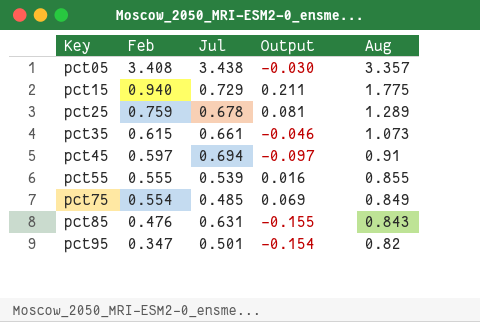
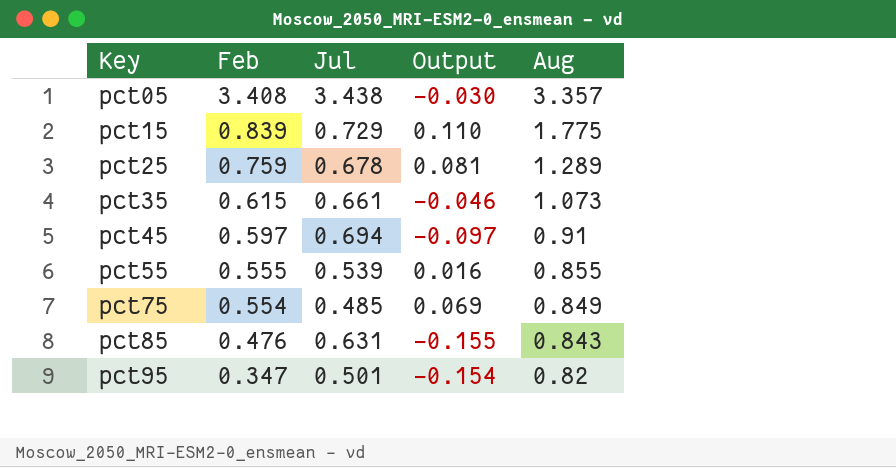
pct15 | Feb: 0.940 -> 0.839
pct15 | Output: 0.211 -> 0.110

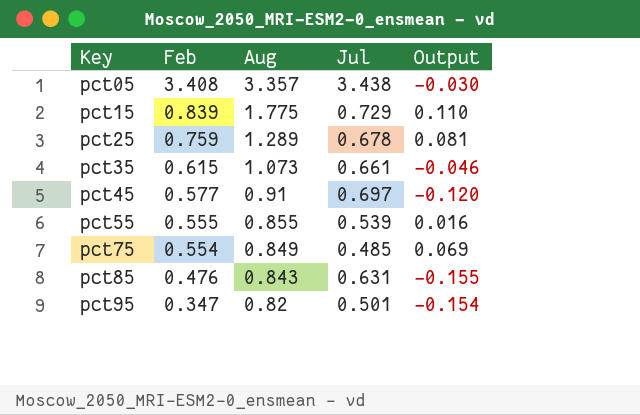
column Aug | position: 5 -> 3
pct45 | Feb: 0.597 -> 0.577
pct45 | Jul: 0.694 -> 0.697
pct45 | Output: -0.097 -> -0.120

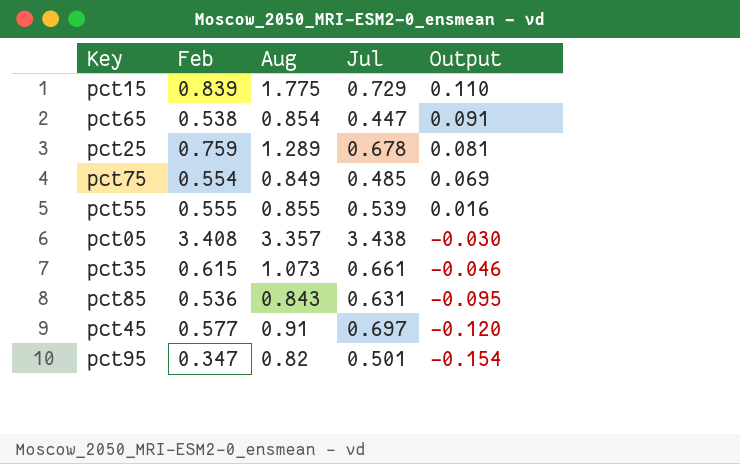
row order: Key ascending -> Output descending
row pct65: none -> 0.538 | 0.854 | 0.447 | 0.091
pct85 | Feb: 0.476 -> 0.536
pct85 | Output: -0.155 -> -0.095

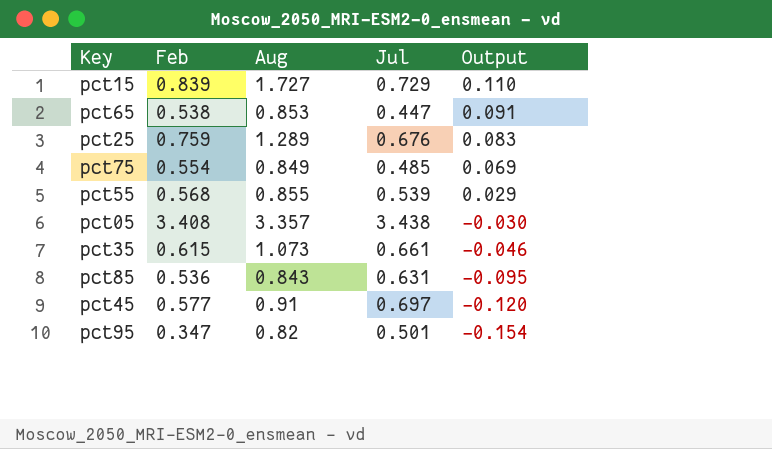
pct15 | Aug: 1.775 -> 1.727
pct65 | Aug: 0.854 -> 0.853
pct25 | Jul: 0.678 -> 0.676
pct25 | Output: 0.081 -> 0.083
pct55 | Feb: 0.555 -> 0.568
pct55 | Output: 0.016 -> 0.029

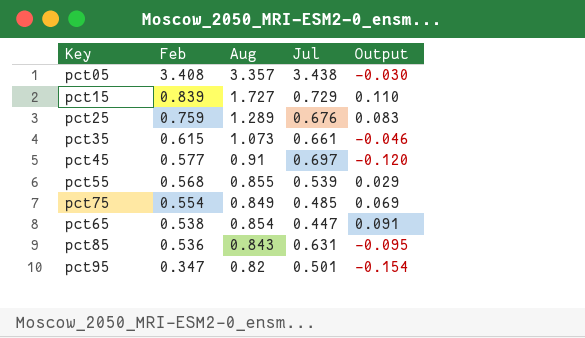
row order: Output descending -> Feb descending
pct65 | Aug: 0.853 -> 0.854

